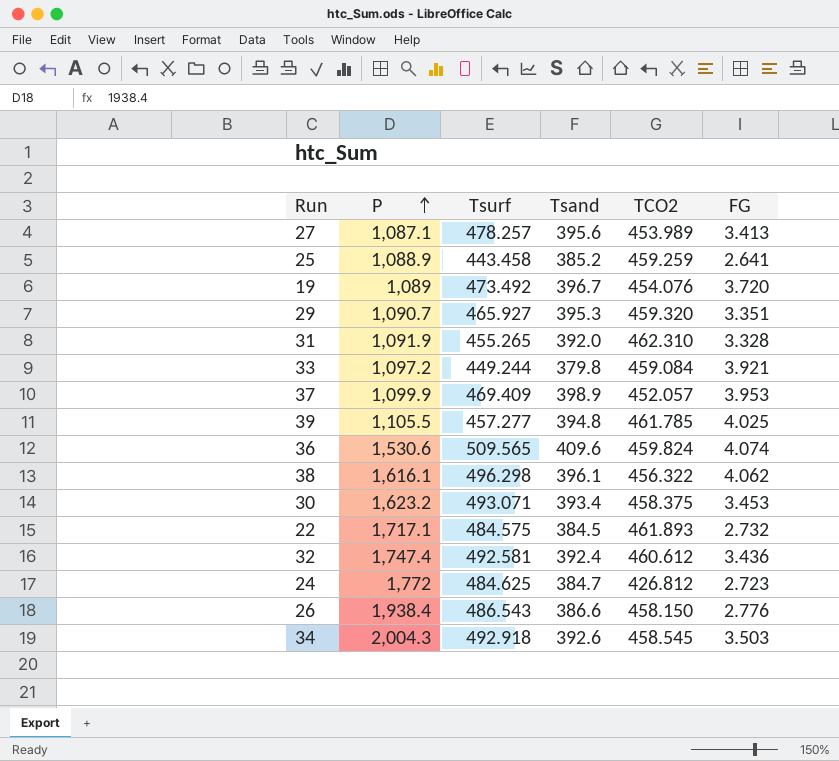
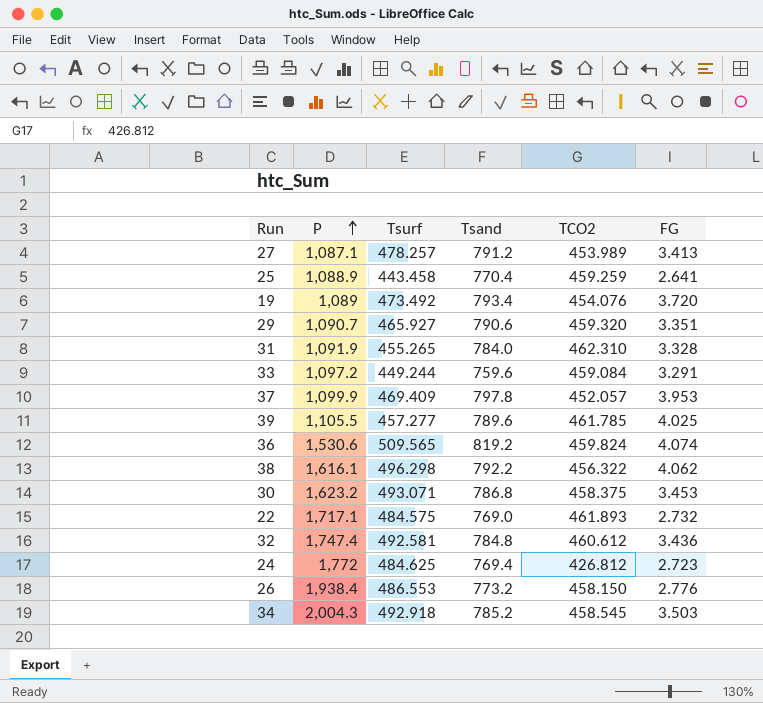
27 | Tsand: 395.6 -> 791.2
25 | Tsand: 385.2 -> 770.4
19 | Tsand: 396.7 -> 793.4
29 | Tsand: 395.3 -> 790.6
31 | Tsand: 392.0 -> 784.0
33 | Tsand: 379.8 -> 759.6
33 | FG: 3.921 -> 3.291
37 | Tsand: 398.9 -> 797.8
39 | Tsand: 394.8 -> 789.6
36 | Tsand: 409.6 -> 819.2
38 | Tsand: 396.1 -> 792.2
30 | Tsand: 393.4 -> 786.8
22 | Tsand: 384.5 -> 769.0
32 | Tsand: 392.4 -> 784.8
24 | Tsand: 384.7 -> 769.4
26 | Tsurf: 486.543 -> 486.553
26 | Tsand: 386.6 -> 773.2
34 | Tsand: 392.6 -> 785.2

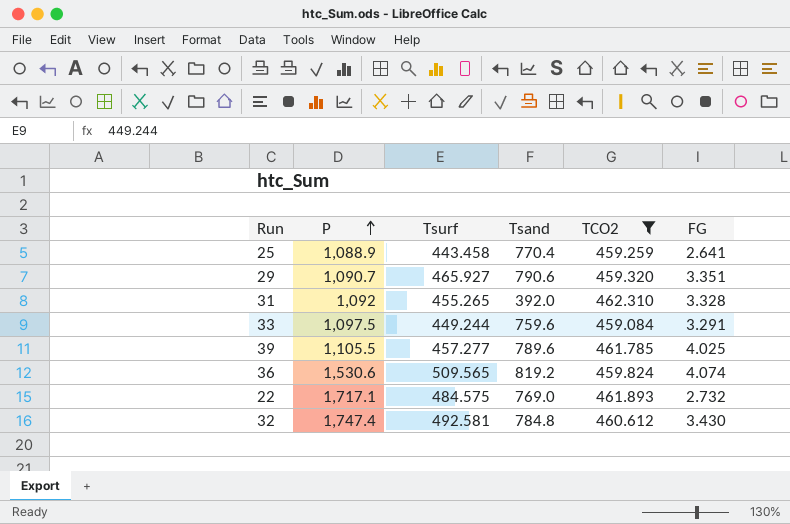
filter: none -> TCO2 >= 459.084
31 | P: 1,091.9 -> 1,092
31 | Tsand: 784.0 -> 392.0
33 | P: 1,097.2 -> 1,097.5
32 | FG: 3.436 -> 3.430

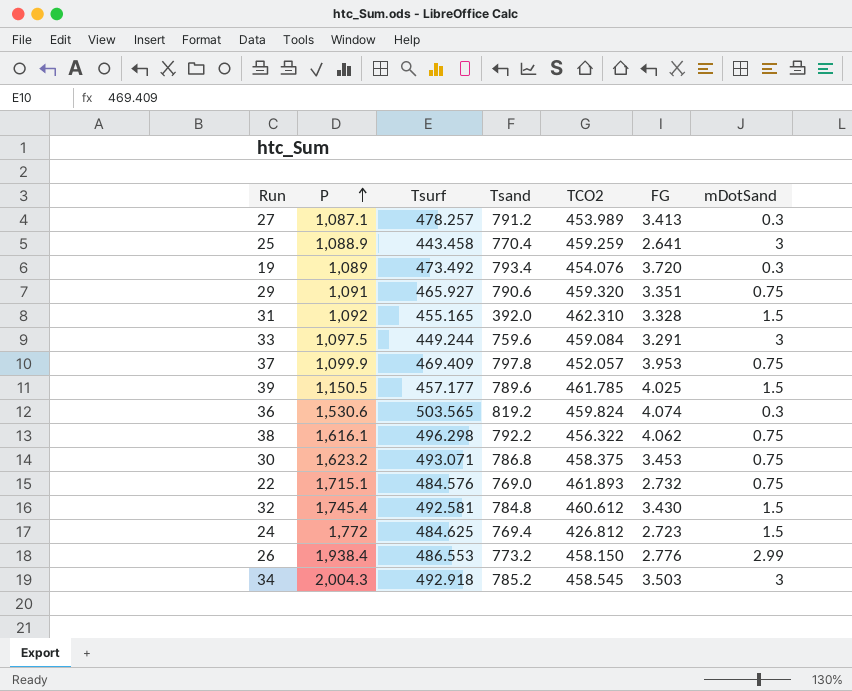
filter: TCO2 >= 459.084 -> none
column mDotSand | position: none -> 7
29 | P: 1,090.7 -> 1,091
31 | Tsurf: 455.265 -> 455.165
39 | P: 1,105.5 -> 1,150.5
39 | Tsurf: 457.277 -> 457.177
36 | Tsurf: 509.565 -> 503.565
22 | P: 1,717.1 -> 1,715.1
22 | Tsurf: 484.575 -> 484.576
32 | P: 1,747.4 -> 1,745.4

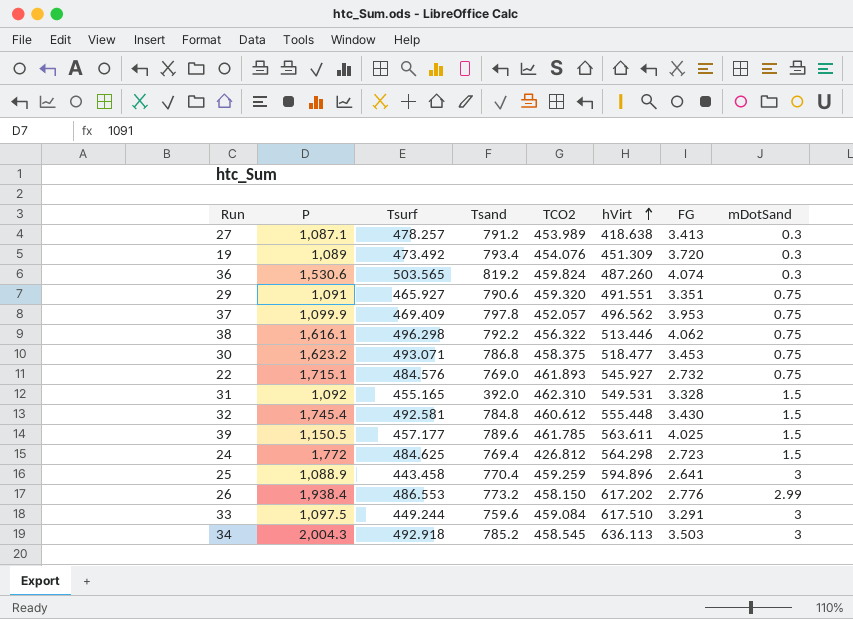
row order: P ascending -> hVirt ascending
column hVirt | position: none -> 6

